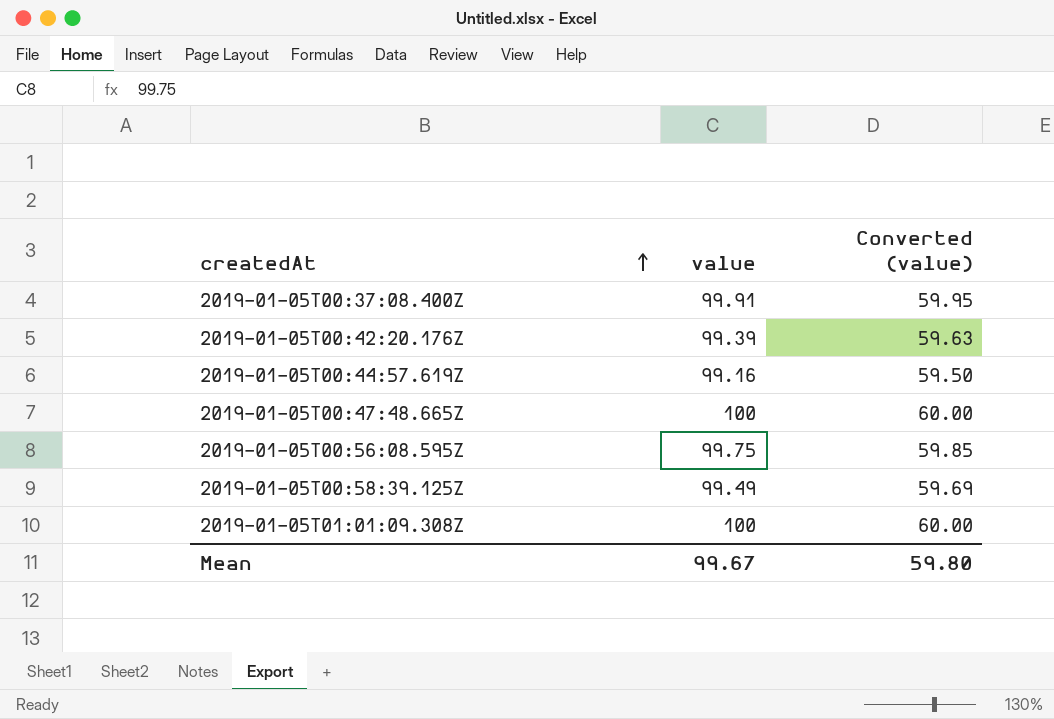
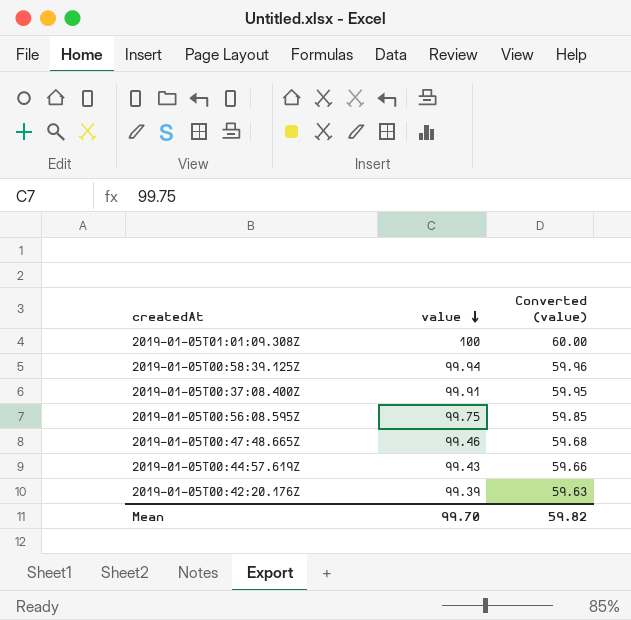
row order: createdAt ascending -> value descending
2019-01-05T00:58:39.125Z | value: 99.49 -> 99.94
2019-01-05T00:58:39.125Z | Converted (value): 59.69 -> 59.96
2019-01-05T00:47:48.665Z | value: 100 -> 99.46
2019-01-05T00:47:48.665Z | Converted (value): 60.00 -> 59.68
2019-01-05T00:44:57.619Z | value: 99.16 -> 99.43
2019-01-05T00:44:57.619Z | Converted (value): 59.50 -> 59.66
Mean | value: 99.67 -> 99.70
Mean | Converted (value): 59.80 -> 59.82

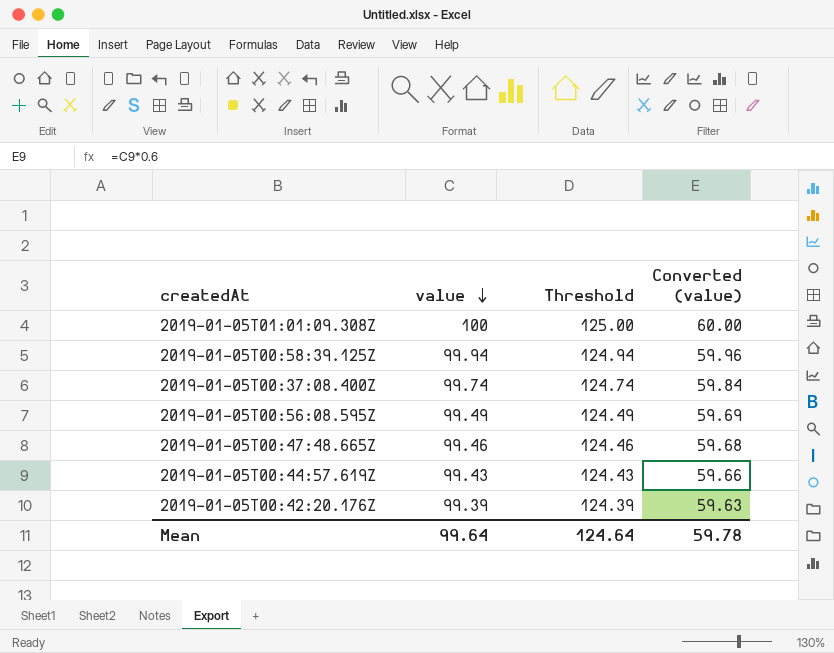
column Threshold | formula: none -> [value] + 25
2019-01-05T00:37:08.400Z | value: 99.91 -> 99.74
2019-01-05T00:37:08.400Z | Converted (value): 59.95 -> 59.84
2019-01-05T00:56:08.595Z | value: 99.75 -> 99.49
2019-01-05T00:56:08.595Z | Converted (value): 59.85 -> 59.69
Mean | value: 99.70 -> 99.64
Mean | Converted (value): 59.82 -> 59.78

